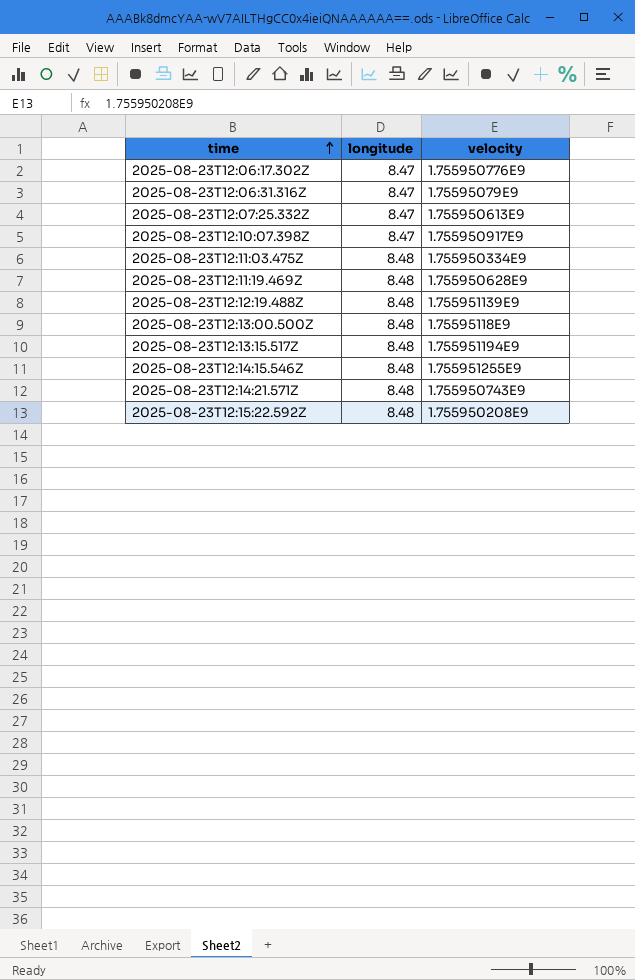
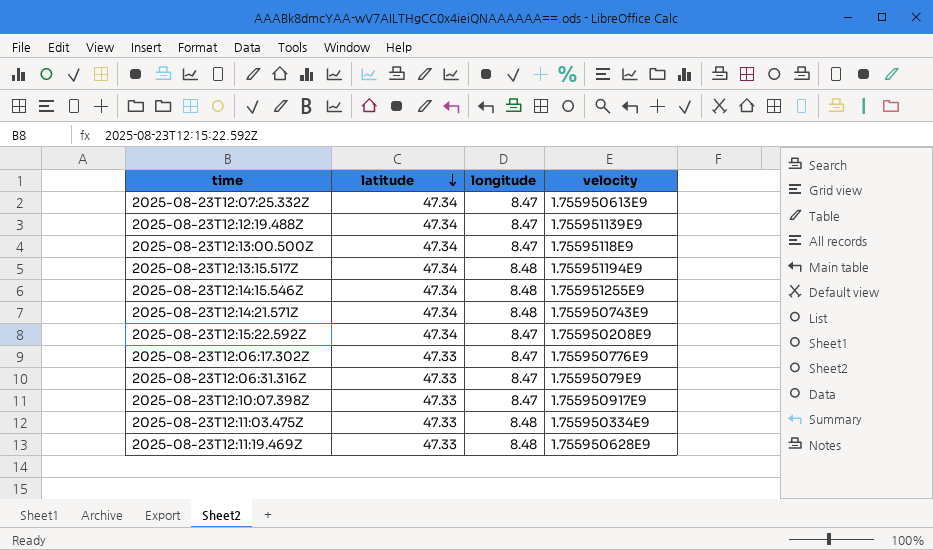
row order: time ascending -> latitude descending
column latitude | position: none -> 2
2025-08-23T12:12:19.488Z | longitude: 8.48 -> 8.47
2025-08-23T12:13:00.500Z | longitude: 8.48 -> 8.47
2025-08-23T12:15:22.592Z | longitude: 8.48 -> 8.47

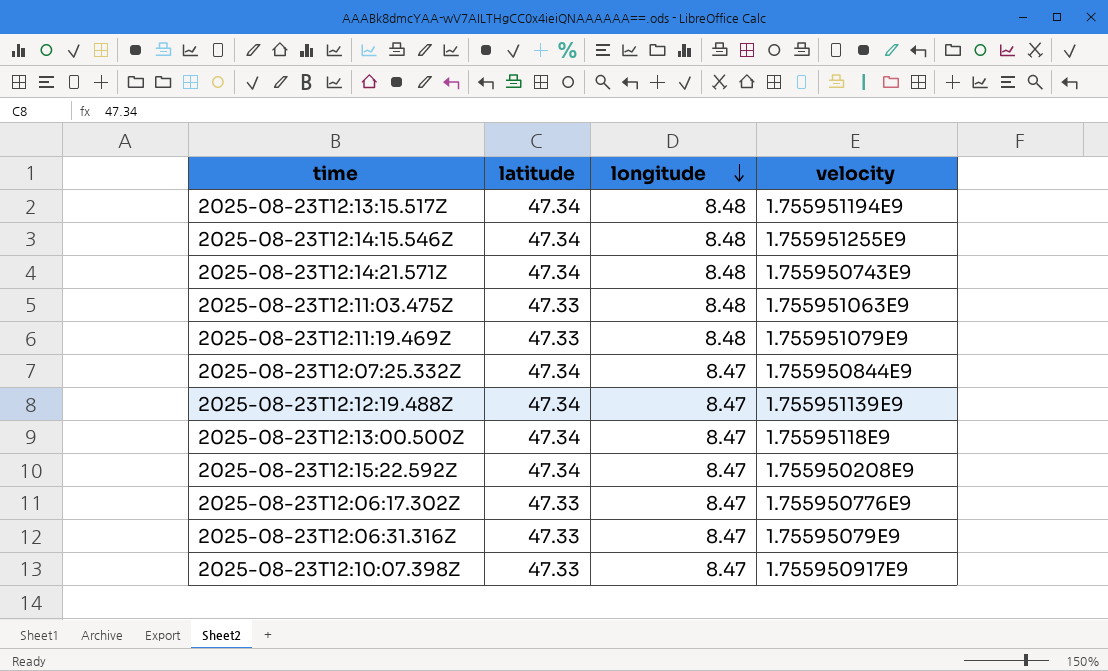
row order: latitude descending -> longitude descending
2025-08-23T12:11:03.475Z | velocity: 1.755950334E9 -> 1.755951063E9
2025-08-23T12:11:19.469Z | velocity: 1.755950628E9 -> 1.755951079E9
2025-08-23T12:07:25.332Z | velocity: 1.755950613E9 -> 1.755950844E9

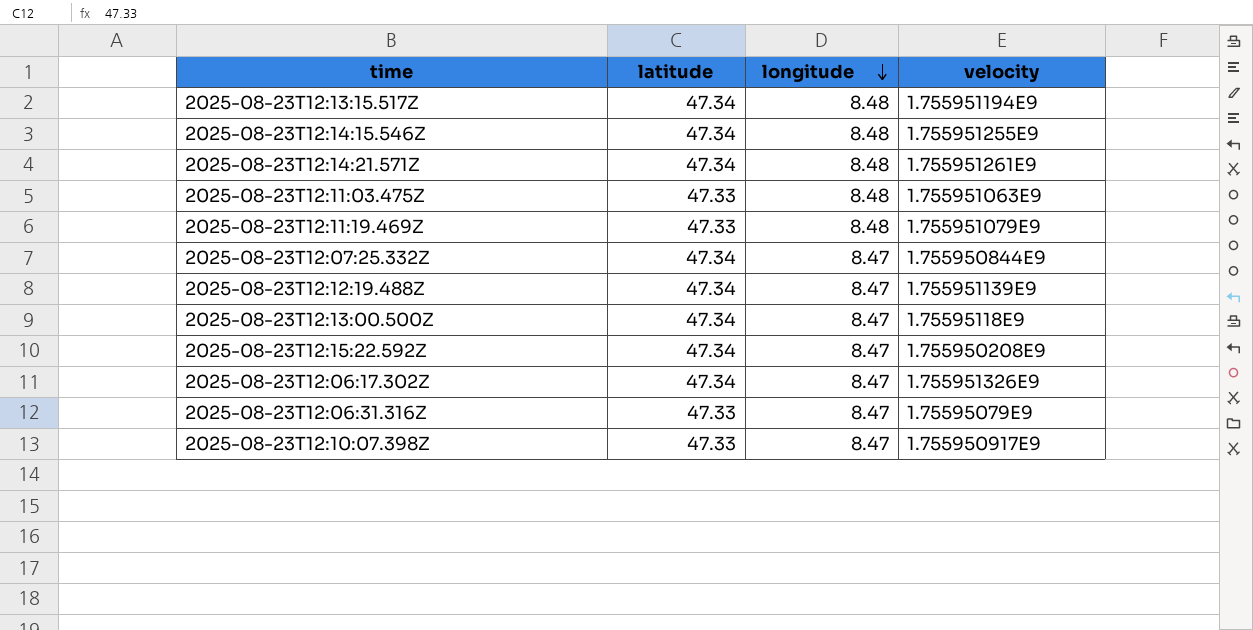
2025-08-23T12:14:21.571Z | velocity: 1.755950743E9 -> 1.755951261E9
2025-08-23T12:06:17.302Z | latitude: 47.33 -> 47.34
2025-08-23T12:06:17.302Z | velocity: 1.755950776E9 -> 1.755951326E9

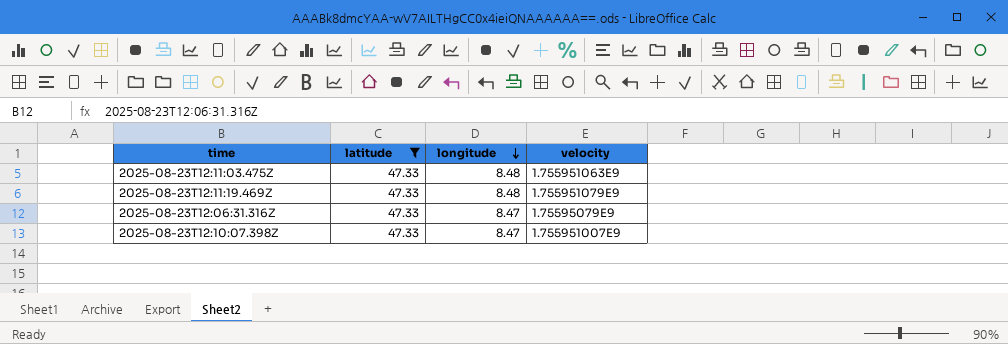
filter: none -> latitude = 47.33
2025-08-23T12:10:07.398Z | velocity: 1.755950917E9 -> 1.755951007E9

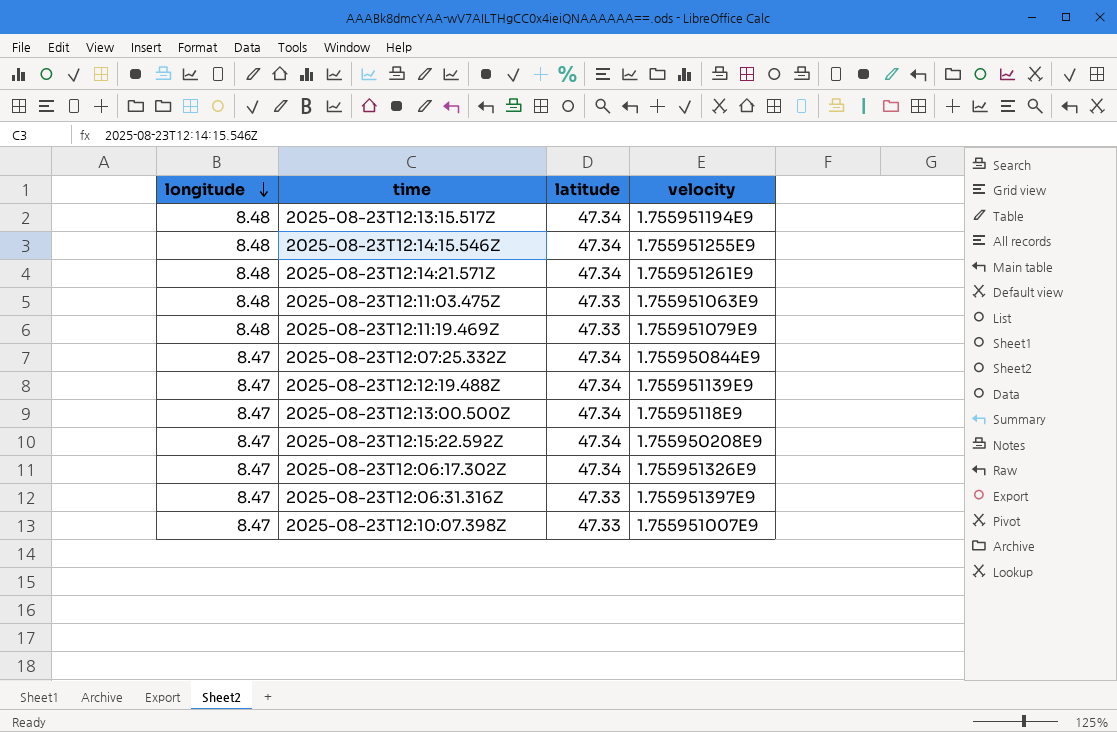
filter: latitude = 47.33 -> none
column longitude | position: 3 -> 1
2025-08-23T12:06:31.316Z | velocity: 1.75595079E9 -> 1.755951397E9

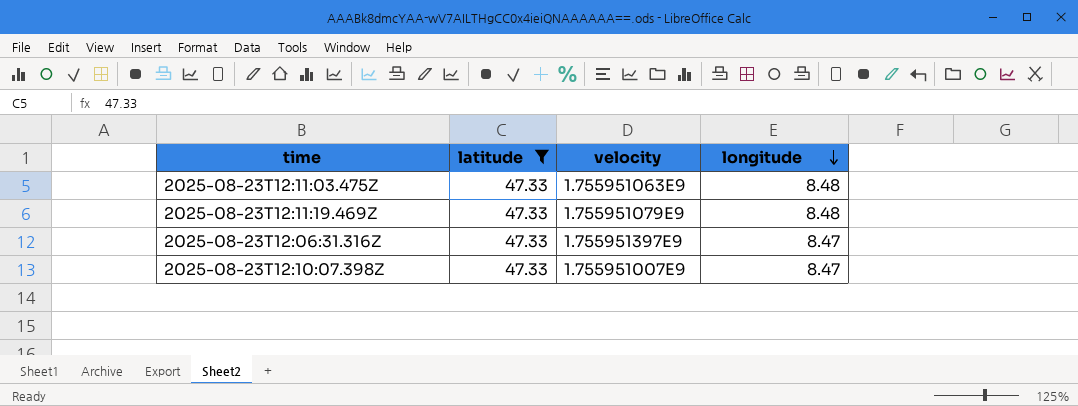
filter: none -> latitude = 47.33
column longitude | position: 1 -> 4

